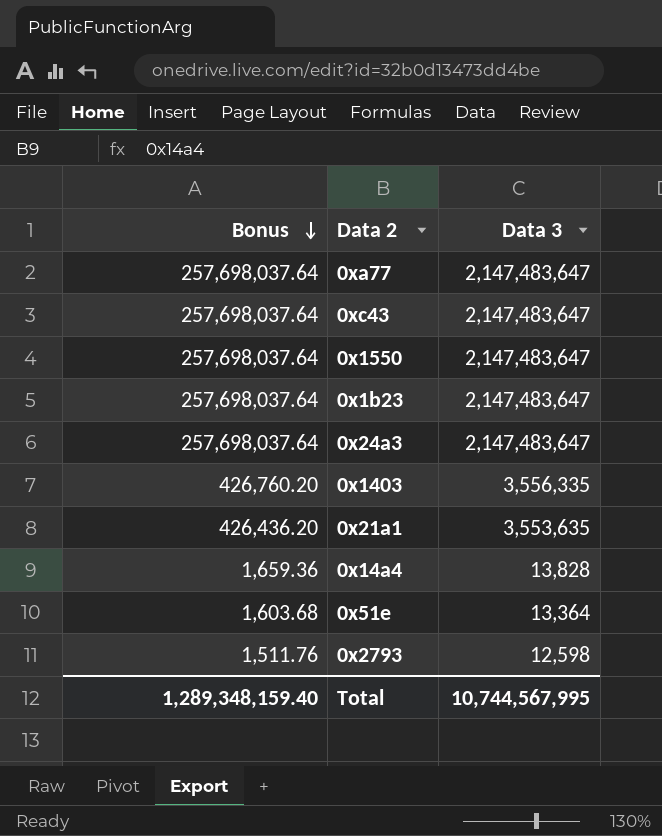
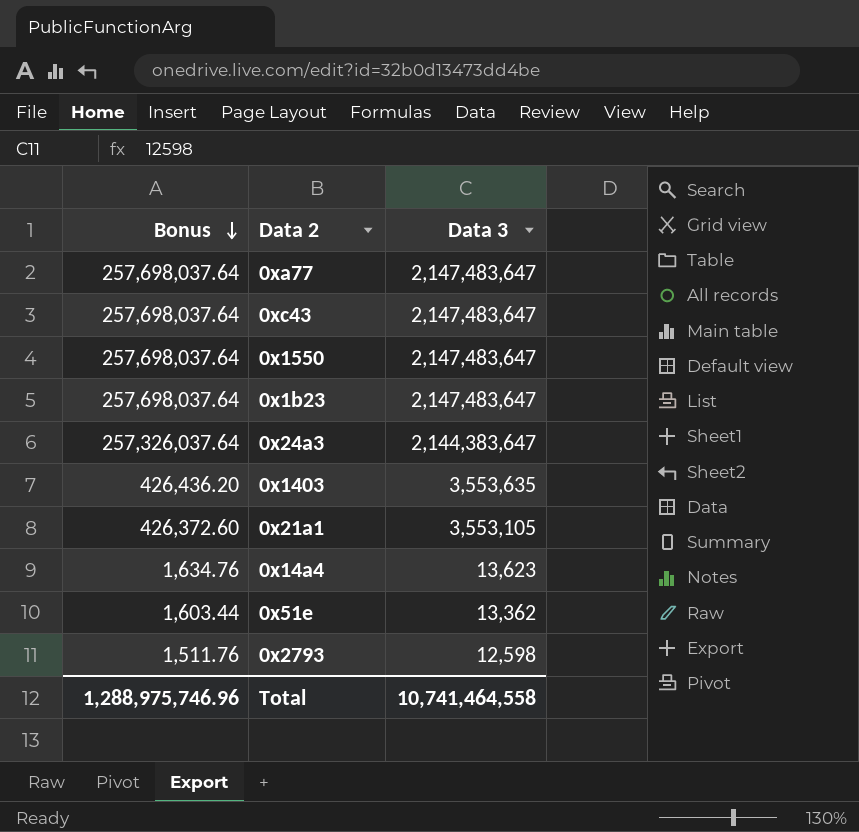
0x24a3 | Bonus: 257,698,037.64 -> 257,326,037.64
0x24a3 | Data 3: 2,147,483,647 -> 2,144,383,647
0x1403 | Bonus: 426,760.20 -> 426,436.20
0x1403 | Data 3: 3,556,335 -> 3,553,635
0x21a1 | Bonus: 426,436.20 -> 426,372.60
0x21a1 | Data 3: 3,553,635 -> 3,553,105
0x14a4 | Bonus: 1,659.36 -> 1,634.76
0x14a4 | Data 3: 13,828 -> 13,623
0x51e | Bonus: 1,603.68 -> 1,603.44
0x51e | Data 3: 13,364 -> 13,362
Total | Bonus: 1,289,348,159.40 -> 1,288,975,746.96
Total | Data 3: 10,744,567,995 -> 10,741,464,558

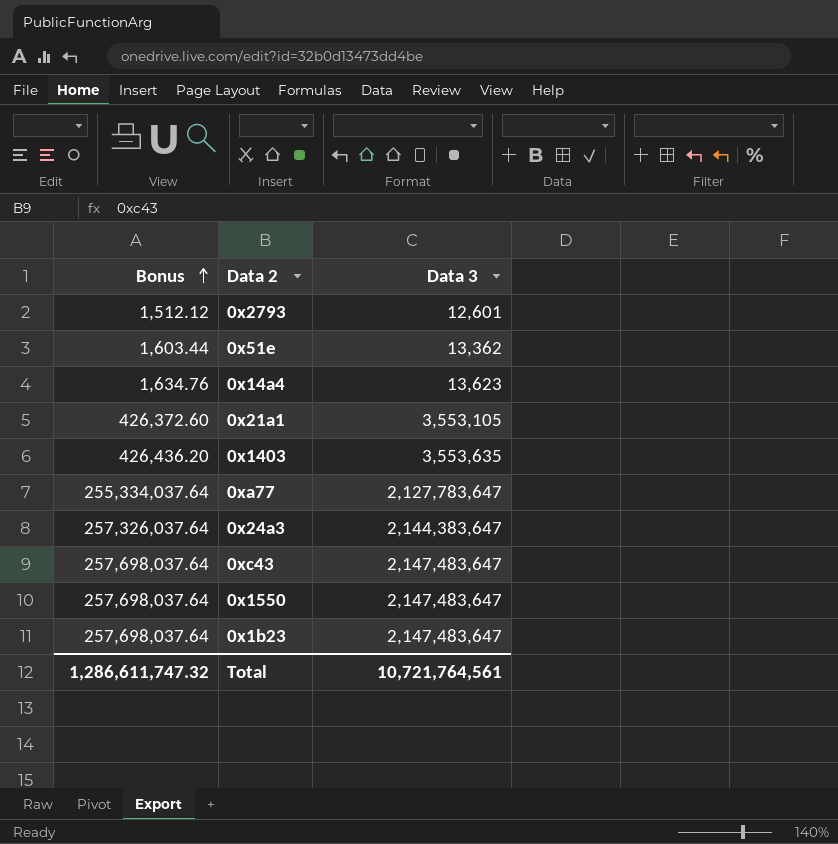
row order: Bonus descending -> Bonus ascending
0x2793 | Bonus: 1,511.76 -> 1,512.12
0x2793 | Data 3: 12,598 -> 12,601
0xa77 | Bonus: 257,698,037.64 -> 255,334,037.64
0xa77 | Data 3: 2,147,483,647 -> 2,127,783,647
Total | Bonus: 1,288,975,746.96 -> 1,286,611,747.32
Total | Data 3: 10,741,464,558 -> 10,721,764,561

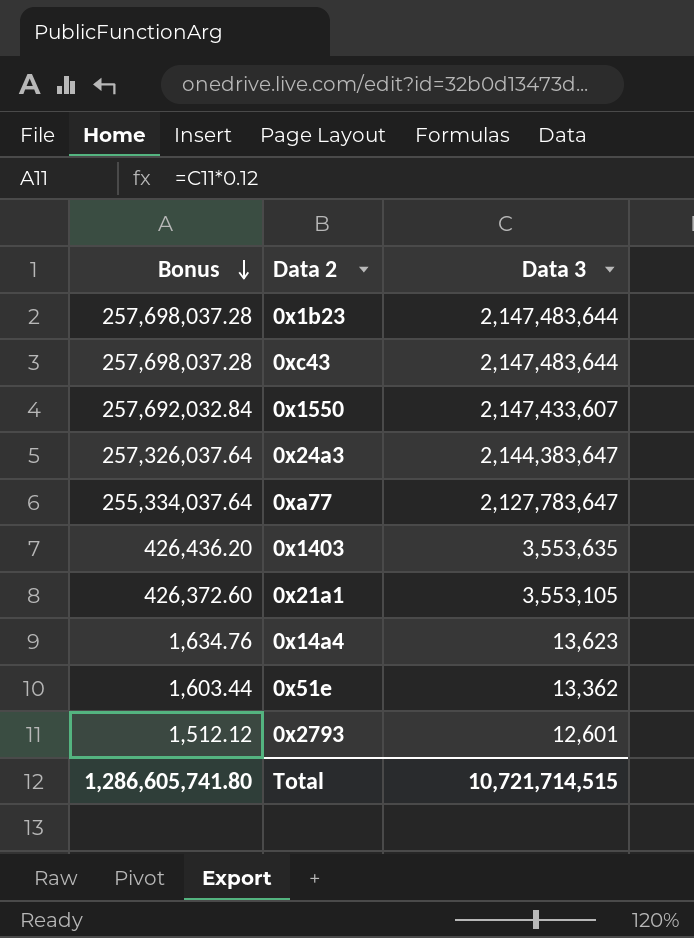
row order: Bonus ascending -> Bonus descending
0x1b23 | Bonus: 257,698,037.64 -> 257,698,037.28
0x1b23 | Data 3: 2,147,483,647 -> 2,147,483,644
0xc43 | Bonus: 257,698,037.64 -> 257,698,037.28
0xc43 | Data 3: 2,147,483,647 -> 2,147,483,644
0x1550 | Bonus: 257,698,037.64 -> 257,692,032.84
0x1550 | Data 3: 2,147,483,647 -> 2,147,433,607
Total | Bonus: 1,286,611,747.32 -> 1,286,605,741.80
Total | Data 3: 10,721,764,561 -> 10,721,714,515

